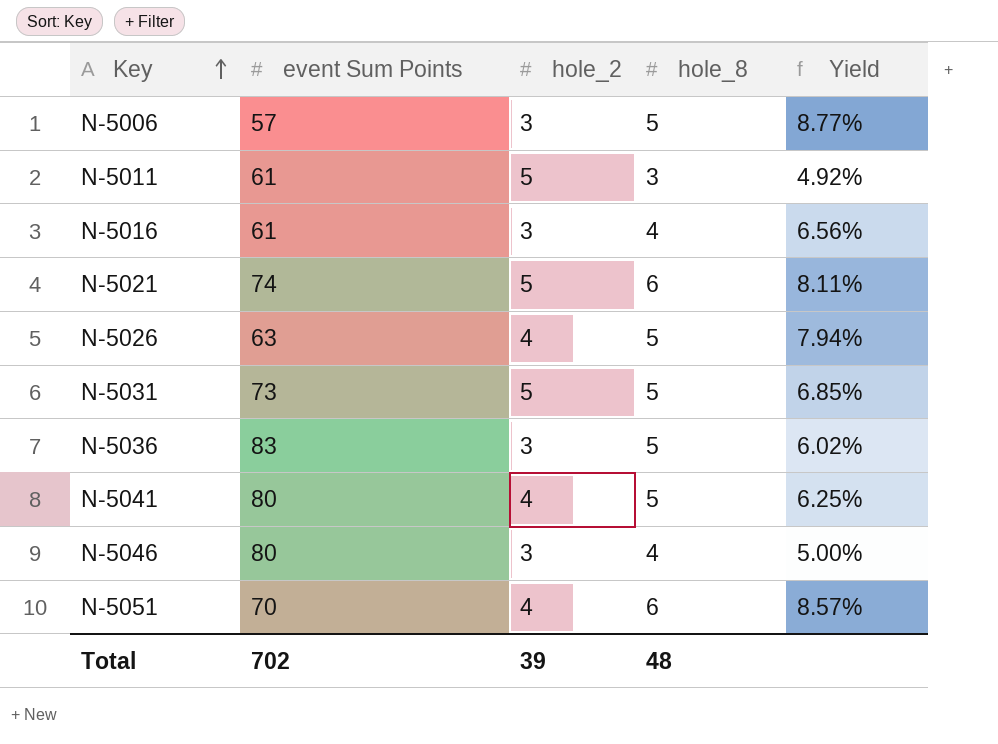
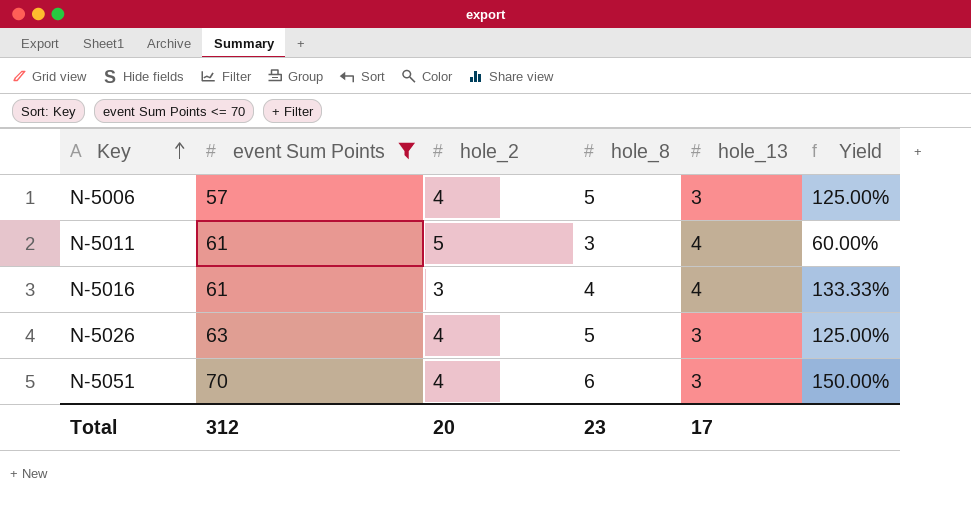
filter: none -> event Sum Points <= 70
column hole_13 | position: none -> 5
column Yield | formula: [hole_8] / [event Sum Points] -> [hole_8] / [hole_2]
N-5006 | hole_2: 3 -> 4
Total | event Sum Points: 702 -> 312
Total | hole_2: 39 -> 20
Total | hole_8: 48 -> 23

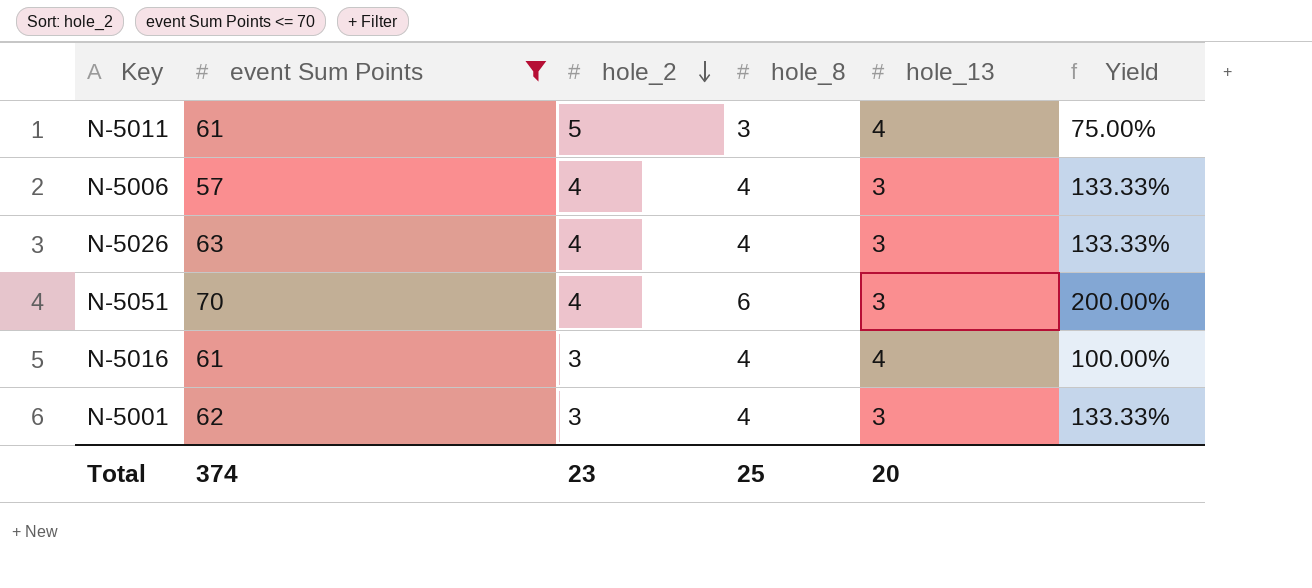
row order: Key ascending -> hole_2 descending
column Yield | formula: [hole_8] / [hole_2] -> [hole_8] / [hole_13]
N-5006 | hole_8: 5 -> 4
N-5026 | hole_8: 5 -> 4
row N-5001: none -> 62 | 3 | 4 | 3 | 133.33%
Total | event Sum Points: 312 -> 374
Total | hole_2: 20 -> 23
Total | hole_8: 23 -> 25
Total | hole_13: 17 -> 20

